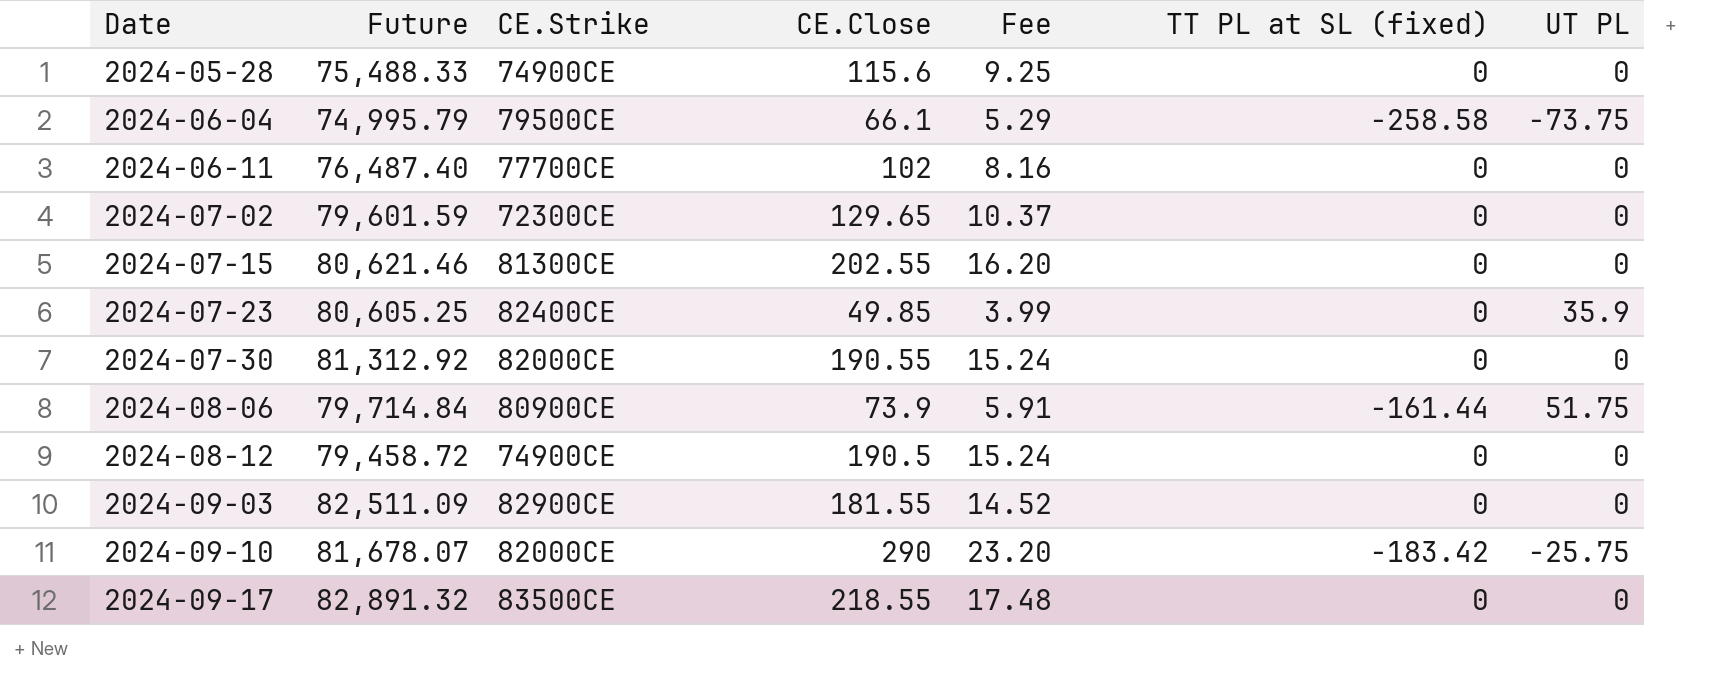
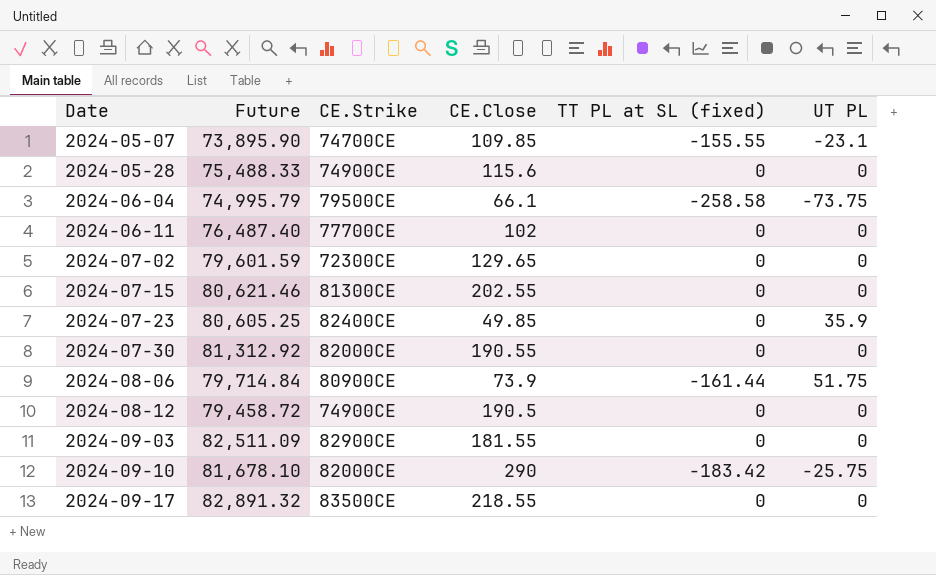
column Fee | formula: [CE.Close] * 0.08 -> none
row 2024-05-07: none -> 73,895.90 | 74700CE | 109.85 | -155.55 | -23.1
2024-09-10 | Future: 81,678.07 -> 81,678.10

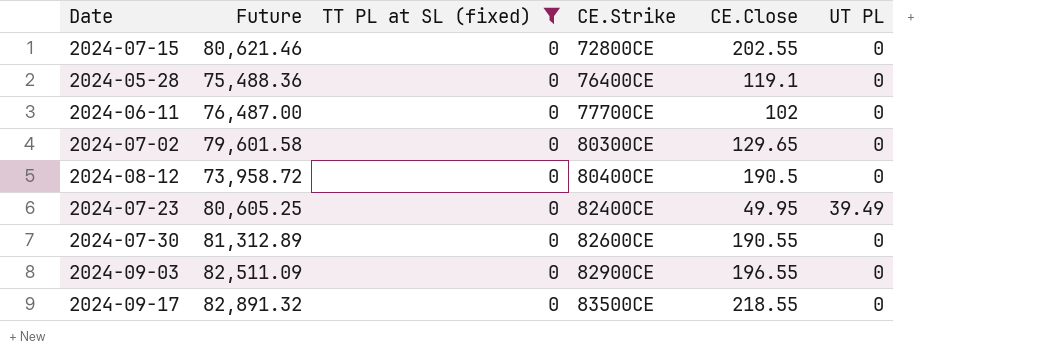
filter: none -> TT PL at SL (fixed) = 0
row order: Date ascending -> CE.Strike ascending
column TT PL at SL (fixed) | position: 5 -> 3
2024-07-15 | CE.Strike: 81300CE -> 72800CE
2024-05-28 | Future: 75,488.33 -> 75,488.36
2024-05-28 | CE.Strike: 74900CE -> 76400CE
2024-05-28 | CE.Close: 115.6 -> 119.1
2024-06-11 | Future: 76,487.40 -> 76,487.00
2024-07-02 | Future: 79,601.59 -> 79,601.58
2024-07-02 | CE.Strike: 72300CE -> 80300CE
2024-08-12 | Future: 79,458.72 -> 73,958.72
2024-08-12 | CE.Strike: 74900CE -> 80400CE
2024-07-23 | CE.Close: 49.85 -> 49.95
2024-07-23 | UT PL: 35.9 -> 39.49
2024-07-30 | Future: 81,312.92 -> 81,312.89
2024-07-30 | CE.Strike: 82000CE -> 82600CE
2024-09-03 | CE.Close: 181.55 -> 196.55

